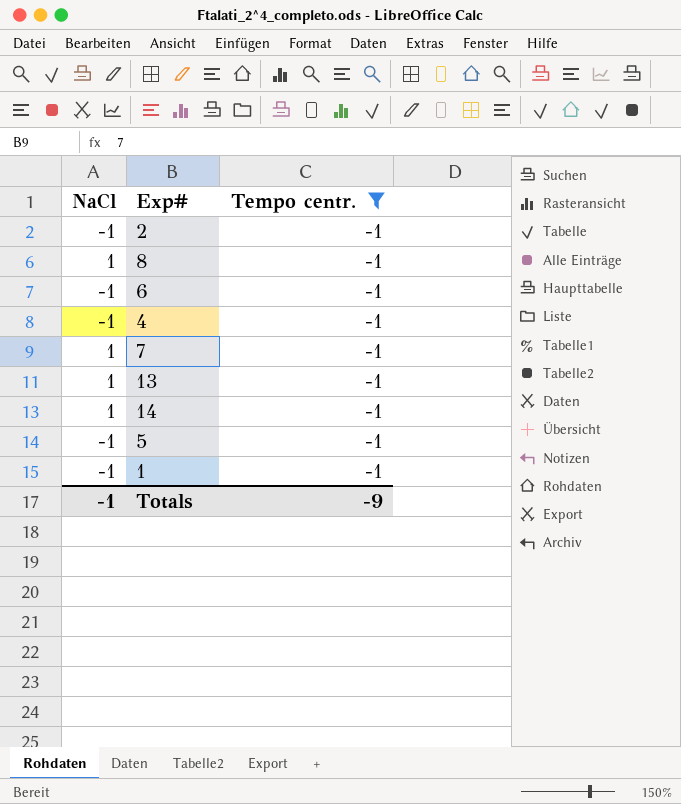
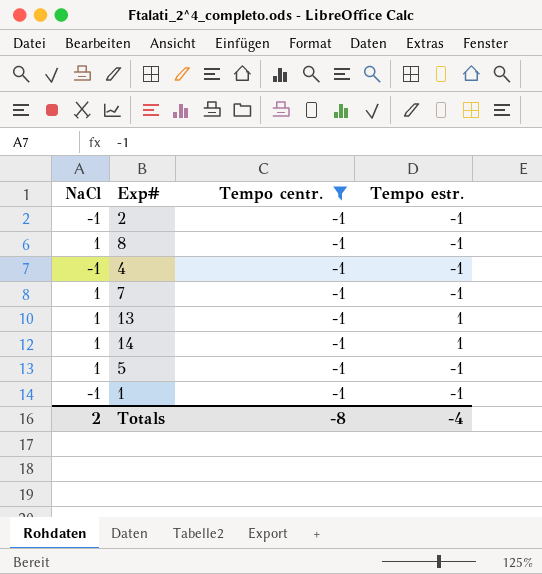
column Tempo estr. | position: none -> 4
row 6: -1 | -1 -> none
5 | NaCl: -1 -> 1
Totals | NaCl: -1 -> 2
Totals | Tempo centr.: -9 -> -8

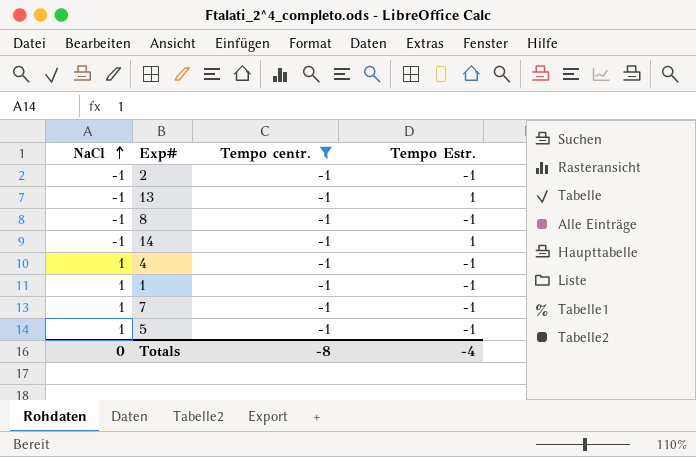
row order: none -> NaCl ascending
column name: Tempo estr. -> Tempo Estr.
13 | NaCl: 1 -> -1
8 | NaCl: 1 -> -1
14 | NaCl: 1 -> -1
4 | NaCl: -1 -> 1
1 | NaCl: -1 -> 1
Totals | NaCl: 2 -> 0

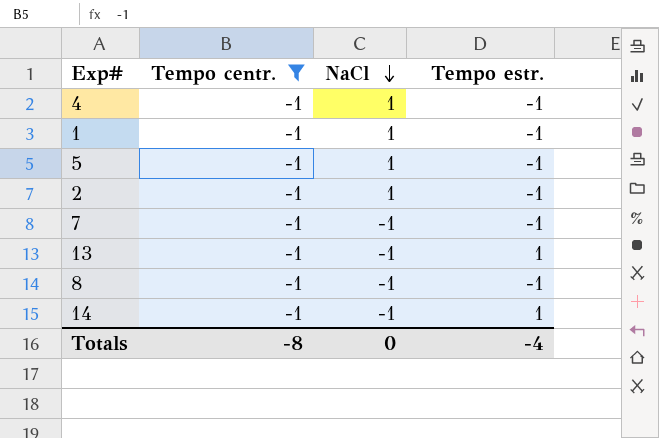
row order: NaCl ascending -> NaCl descending
column NaCl | position: 1 -> 3
column name: Tempo Estr. -> Tempo estr.
2 | NaCl: -1 -> 1
7 | NaCl: 1 -> -1

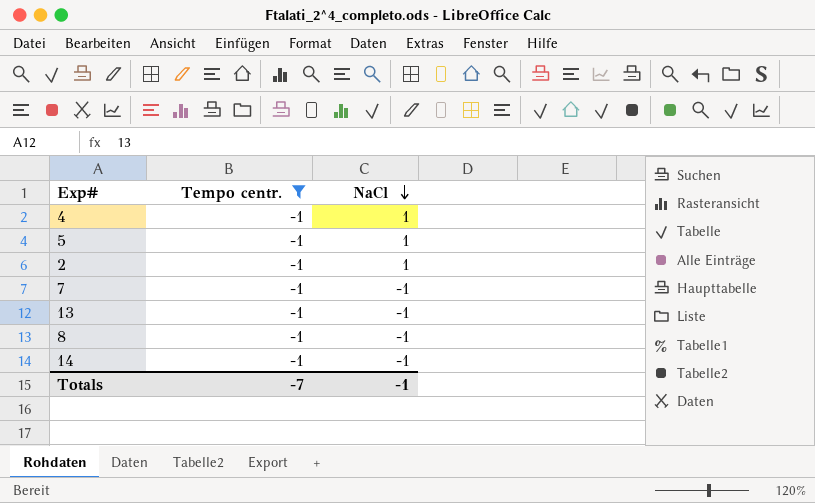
column Tempo estr. | position: 4 -> none
row 1: -1 | 1 | -1 -> none
Totals | Tempo centr.: -8 -> -7
Totals | NaCl: 0 -> -1

